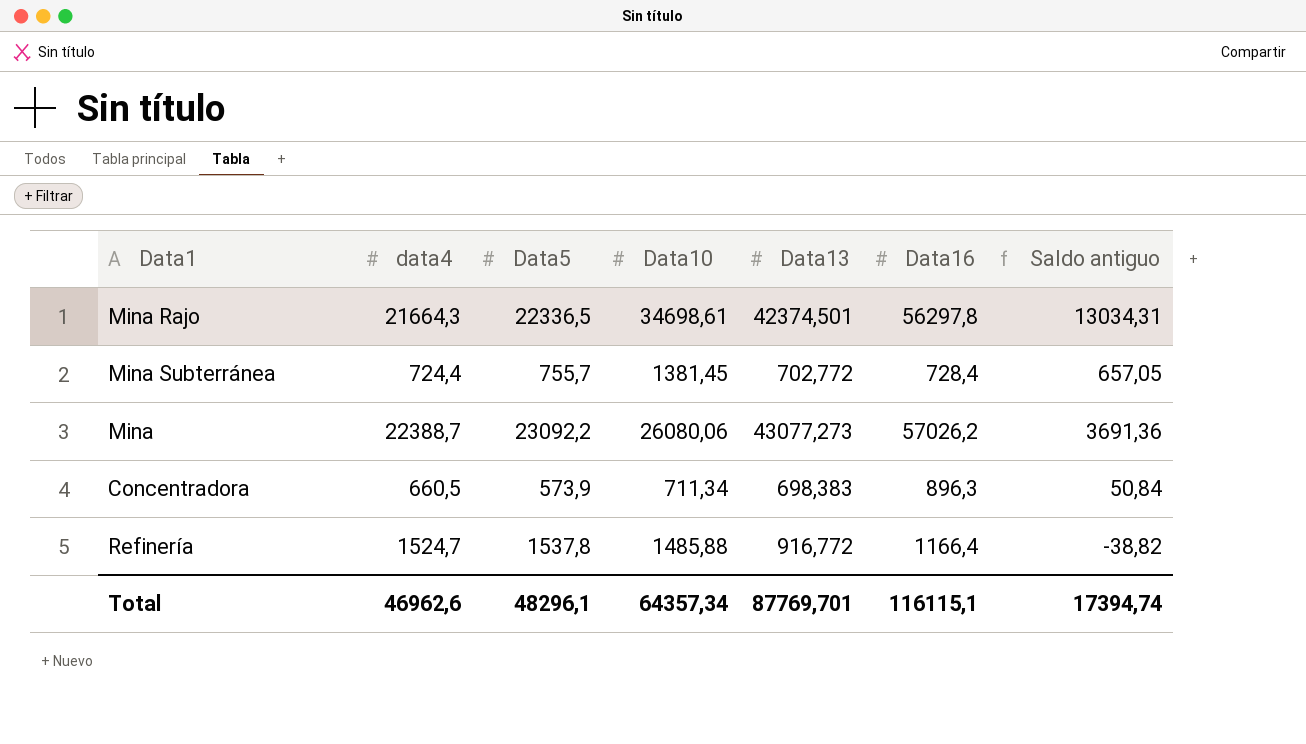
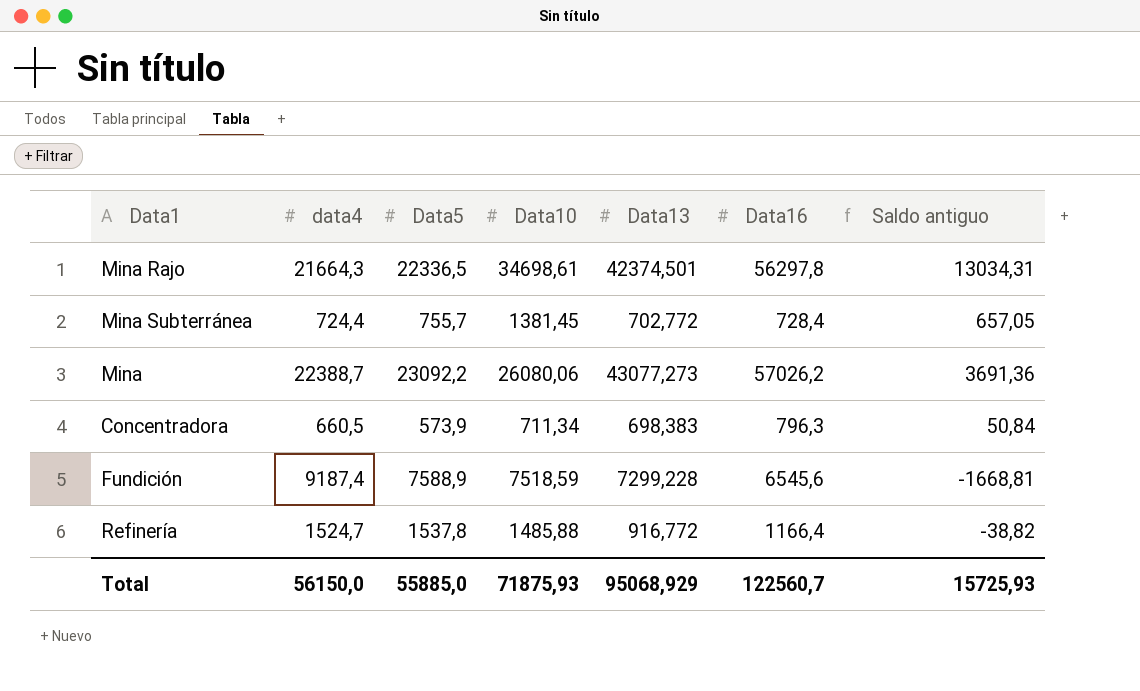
Concentradora | Data16: 896,3 -> 796,3
row Fundición: none -> 9187,4 | 7588,9 | 7518,59 | 7299,228 | 6545,6 | -1668,81
Total | data4: 46962,6 -> 56150,0
Total | Data5: 48296,1 -> 55885,0
Total | Data10: 64357,34 -> 71875,93
Total | Data13: 87769,701 -> 95068,929
Total | Data16: 116115,1 -> 122560,7
Total | Saldo antiguo: 17394,74 -> 15725,93

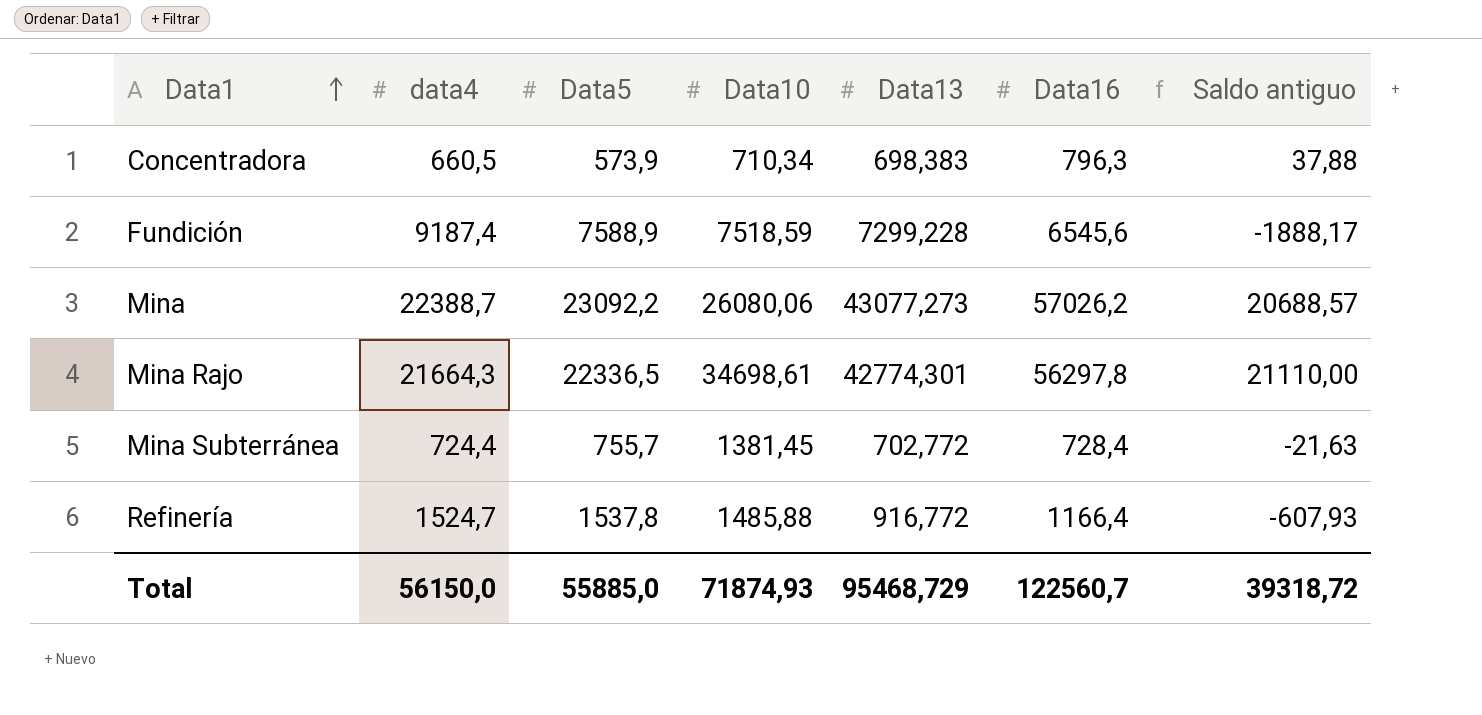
row order: none -> Data1 ascending
column Saldo antiguo | formula: [Data10] - [data4] -> [Data13] - [data4]
Concentradora | Data10: 711,34 -> 710,34
Mina Rajo | Data13: 42374,501 -> 42774,301
Total | Data10: 71875,93 -> 71874,93
Total | Data13: 95068,929 -> 95468,729
Total | Saldo antiguo: 15725,93 -> 39318,72

